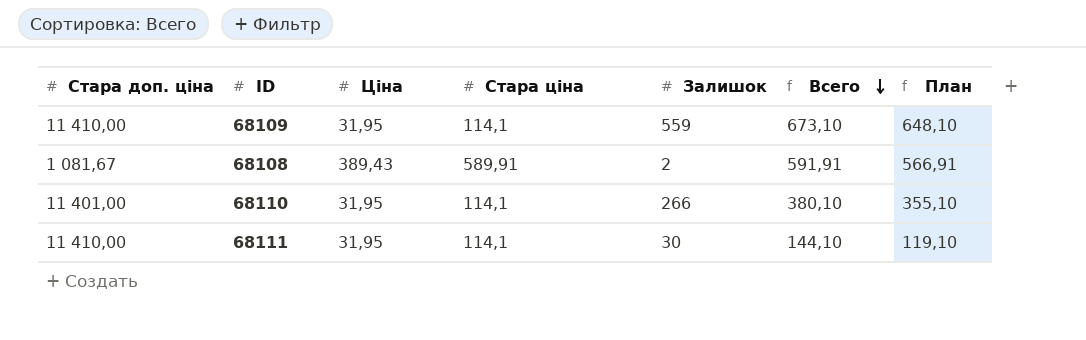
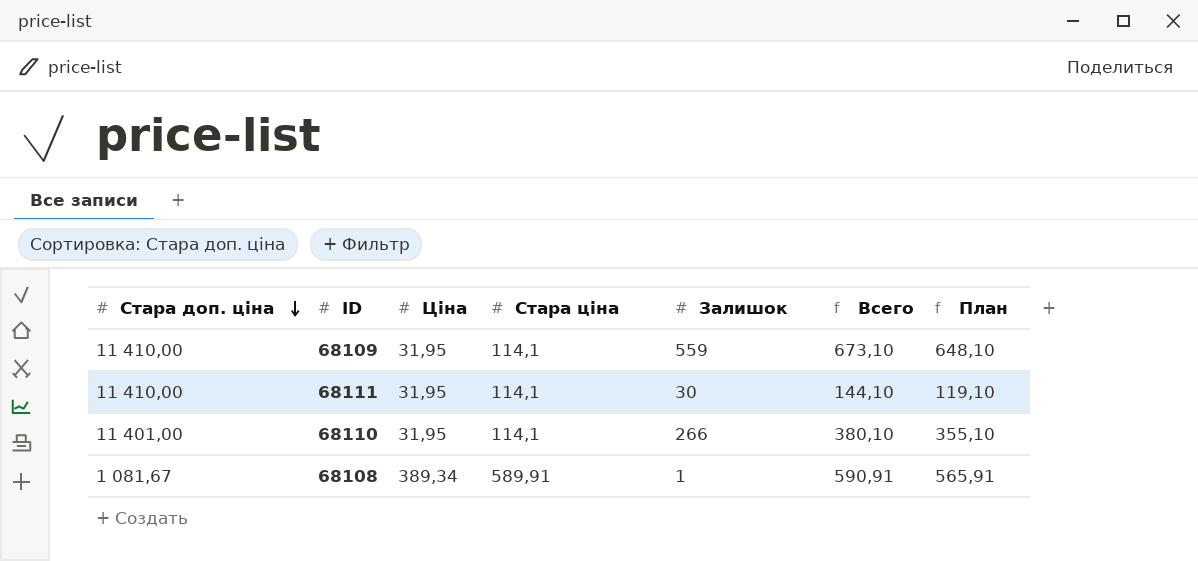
row order: Всего descending -> Стара доп. ціна descending
68108 | Ціна: 389,43 -> 389,34
68108 | Залишок: 2 -> 1
68108 | Всего: 591,91 -> 590,91
68108 | План: 566,91 -> 565,91

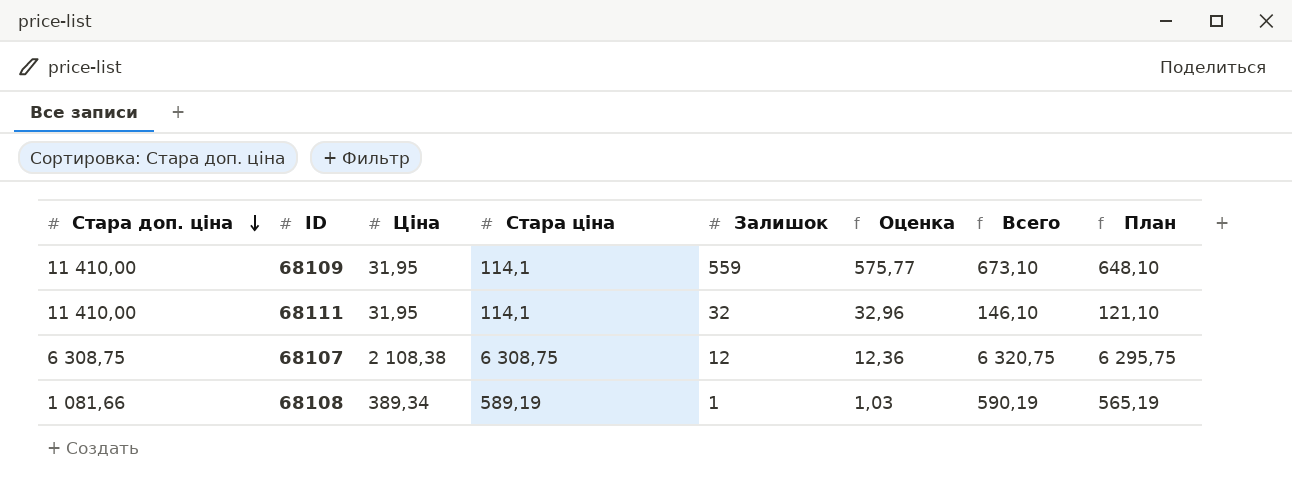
column Оценка | formula: none -> [Залишок] * 1,03
row 68110: 11 401,00 | 31,95 | 114,1 | 266 | 380,10 | 355,10 -> none
68111 | Залишок: 30 -> 32
68111 | Всего: 144,10 -> 146,10
68111 | План: 119,10 -> 121,10
row 68107: none -> 6 308,75 | 2 108,38 | 6 308,75 | 12 | 12,36 | 6 320,75 | 6 295,75
68108 | Стара доп. ціна: 1 081,67 -> 1 081,66
68108 | Стара ціна: 589,91 -> 589,19
68108 | Всего: 590,91 -> 590,19
68108 | План: 565,91 -> 565,19

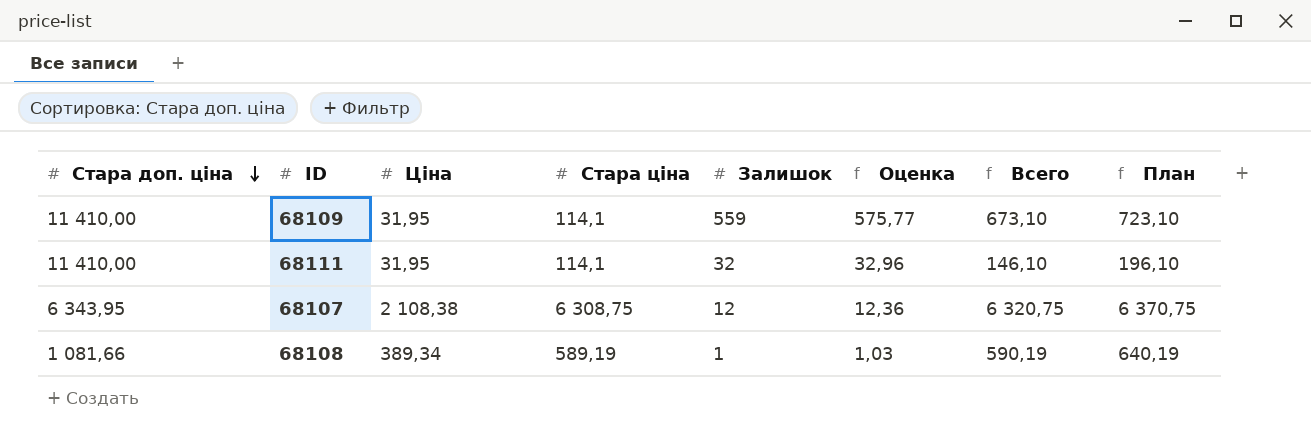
column План | formula: [Всего] - 25 -> [Всего] + 50
68107 | Стара доп. ціна: 6 308,75 -> 6 343,95

